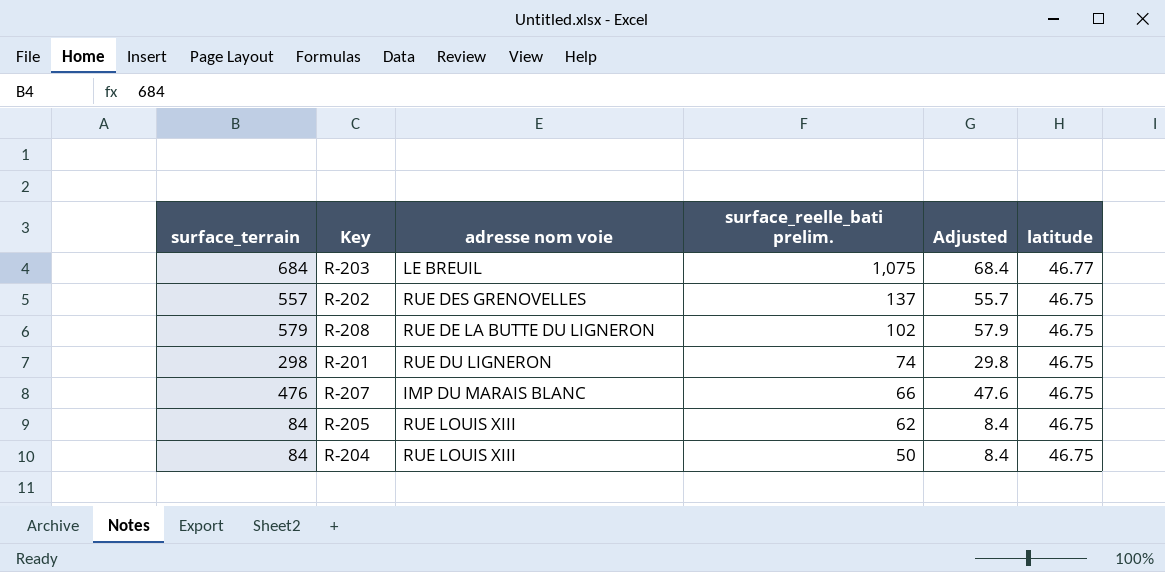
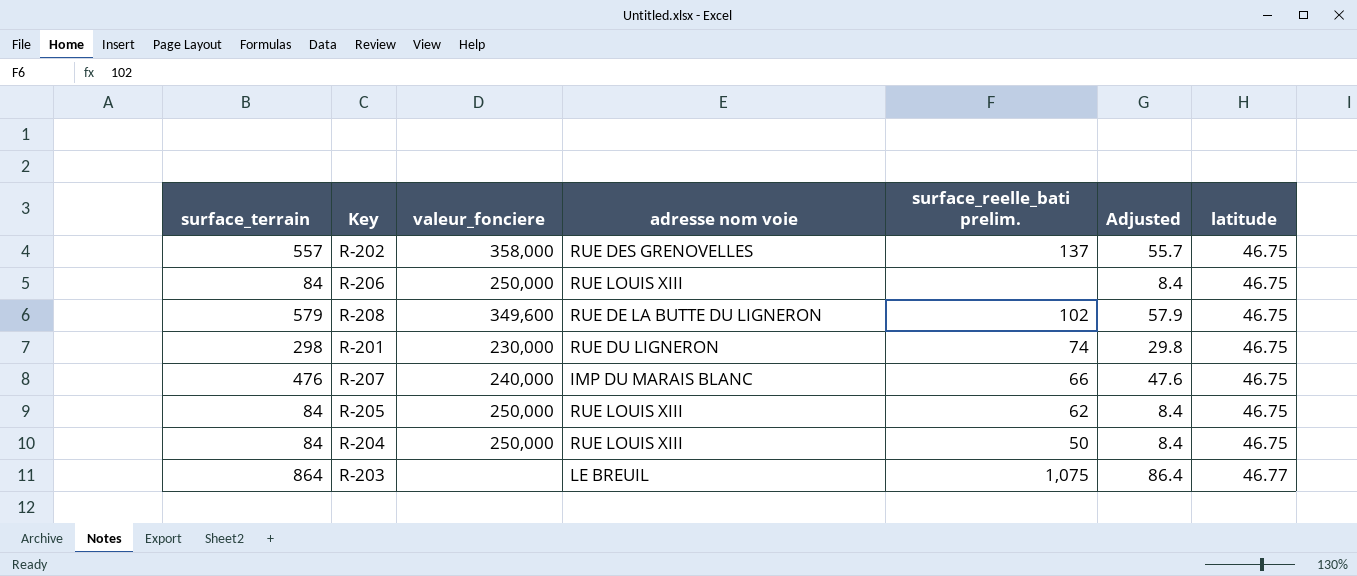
row order: surface_reelle_bati prelim. descending -> latitude ascending
column valeur_fonciere | position: none -> 3
row R-206: none -> 84 | 250,000 | RUE LOUIS XIII | none | 8.4 | 46.75
R-203 | surface_terrain: 684 -> 864
R-203 | Adjusted: 68.4 -> 86.4

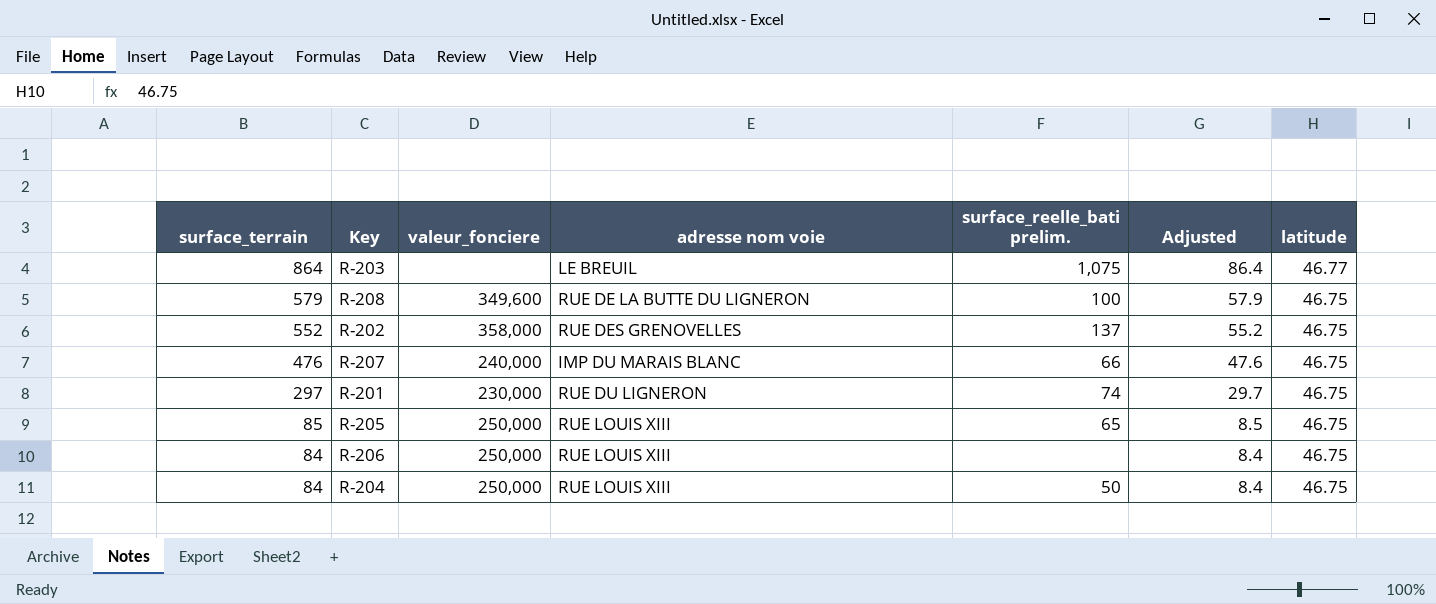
row order: latitude ascending -> surface_terrain descending
R-208 | surface_reelle_bati prelim.: 102 -> 100
R-202 | surface_terrain: 557 -> 552
R-202 | Adjusted: 55.7 -> 55.2
R-201 | surface_terrain: 298 -> 297
R-201 | Adjusted: 29.8 -> 29.7
R-205 | surface_terrain: 84 -> 85
R-205 | surface_reelle_bati prelim.: 62 -> 65
R-205 | Adjusted: 8.4 -> 8.5

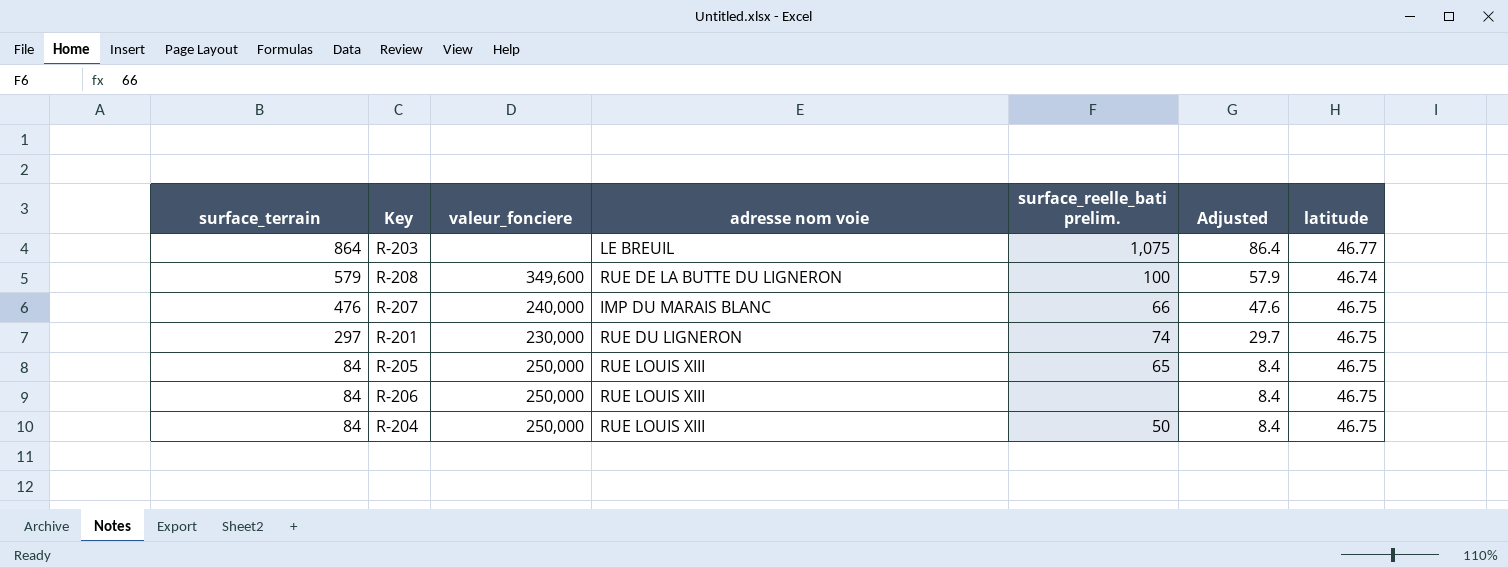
row R-202: 552 | 358,000 | RUE DES GRENOVELLES | 137 | 55.2 | 46.75 -> none
R-208 | latitude: 46.75 -> 46.74
R-205 | surface_terrain: 85 -> 84
R-205 | Adjusted: 8.5 -> 8.4

